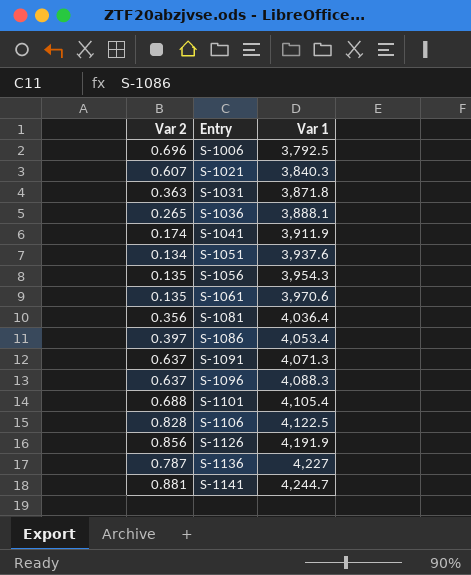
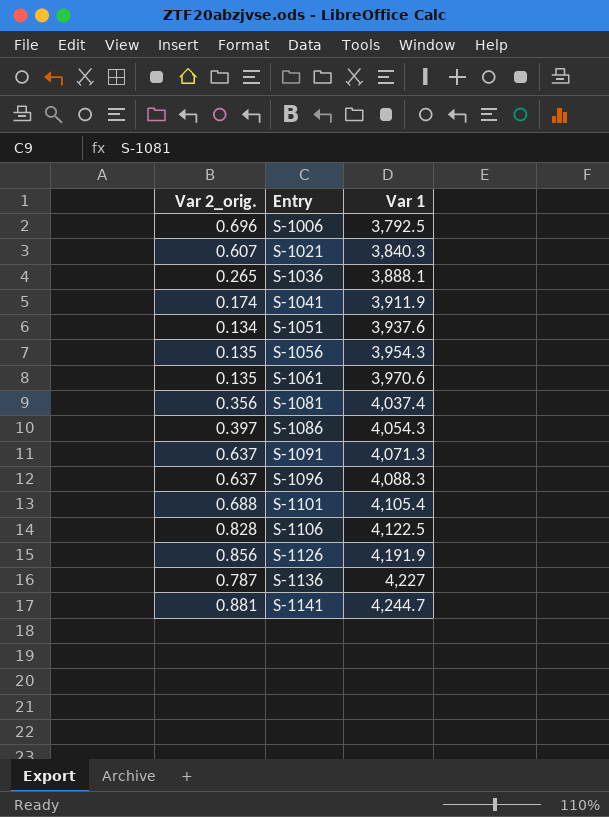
column name: Var 2 -> Var 2_orig.
row S-1031: 0.363 | 3,871.8 -> none
S-1081 | Var 1: 4,036.4 -> 4,037.4
S-1086 | Var 1: 4,053.4 -> 4,054.3

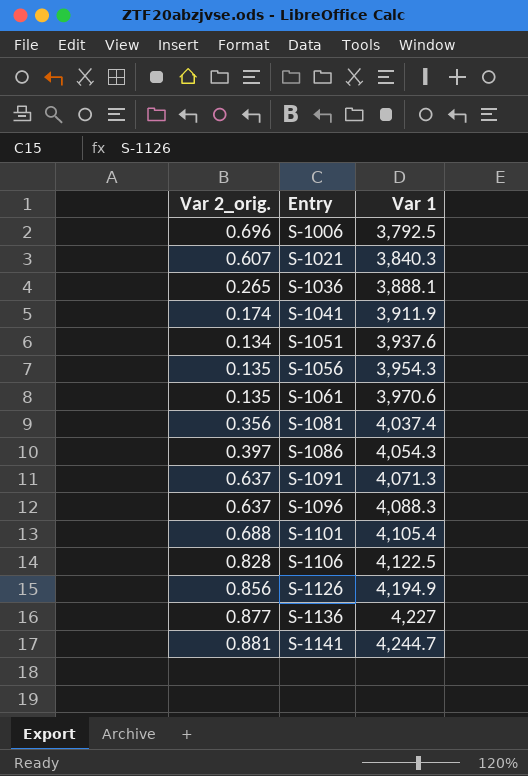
S-1126 | Var 1: 4,191.9 -> 4,194.9
S-1136 | Var 2_orig.: 0.787 -> 0.877

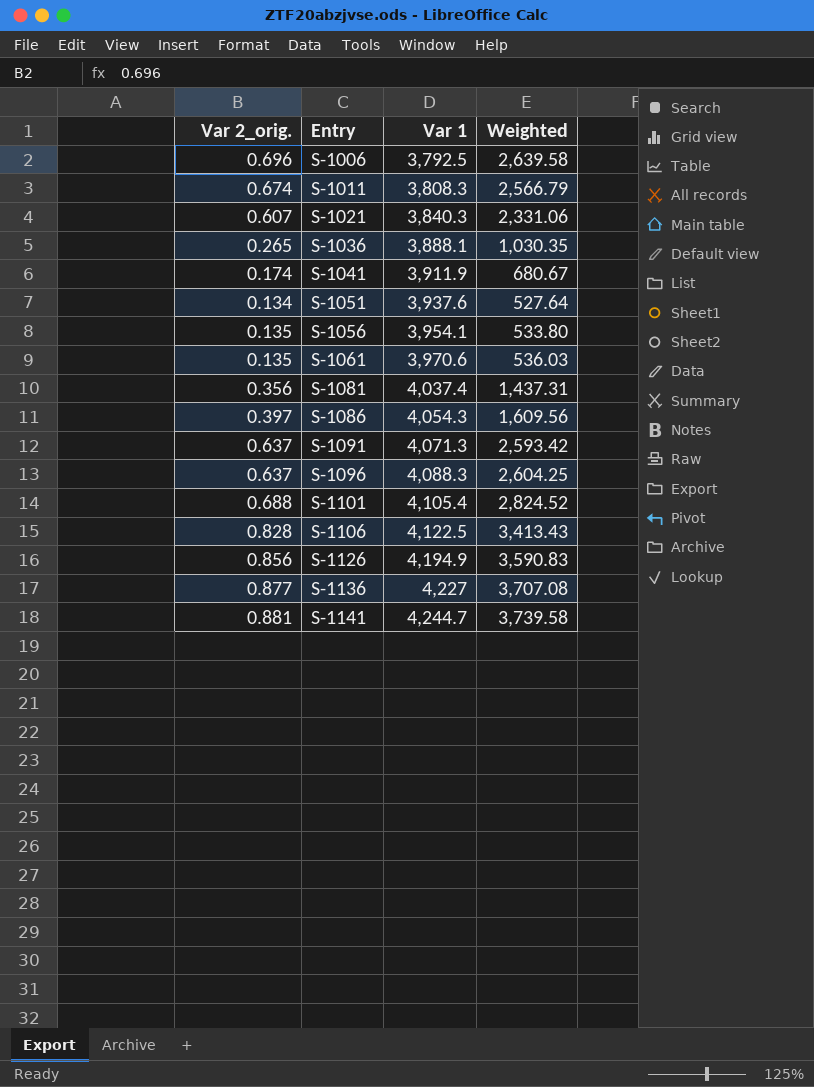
column Weighted | formula: none -> [Var 2_orig.] * [Var 1]
row S-1011: none -> 0.674 | 3,808.3 | 2,566.79
S-1056 | Var 1: 3,954.3 -> 3,954.1

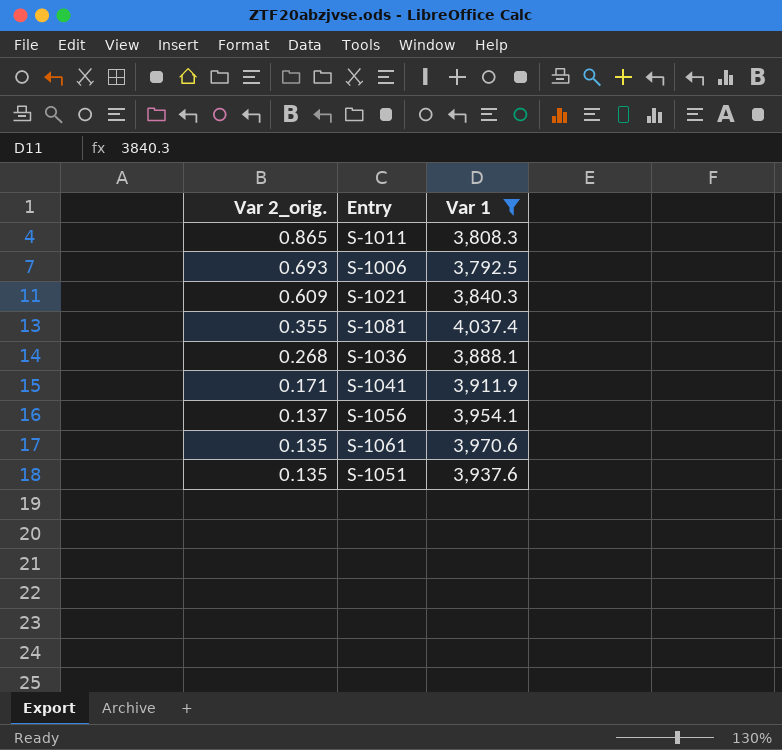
filter: none -> Var 1 <= 4,037.4
row order: Entry ascending -> Var 2_orig. descending
column Weighted | formula: [Var 2_orig.] * [Var 1] -> none
S-1011 | Var 2_orig.: 0.674 -> 0.865
S-1006 | Var 2_orig.: 0.696 -> 0.693
S-1021 | Var 2_orig.: 0.607 -> 0.609
S-1081 | Var 2_orig.: 0.356 -> 0.355
S-1036 | Var 2_orig.: 0.265 -> 0.268
S-1041 | Var 2_orig.: 0.174 -> 0.171
S-1056 | Var 2_orig.: 0.135 -> 0.137
S-1051 | Var 2_orig.: 0.134 -> 0.135

